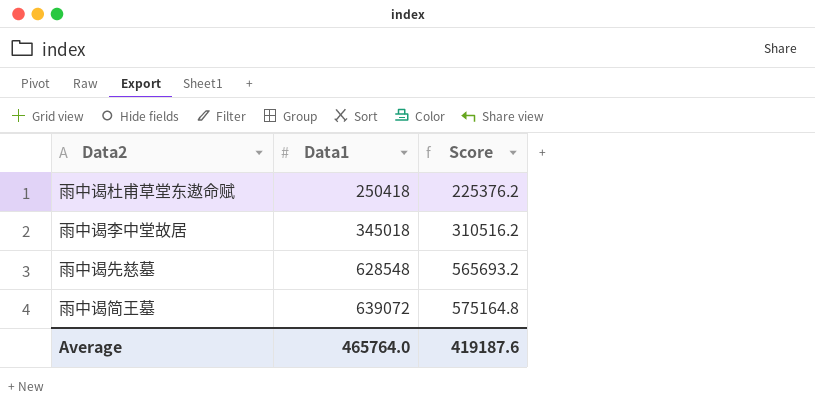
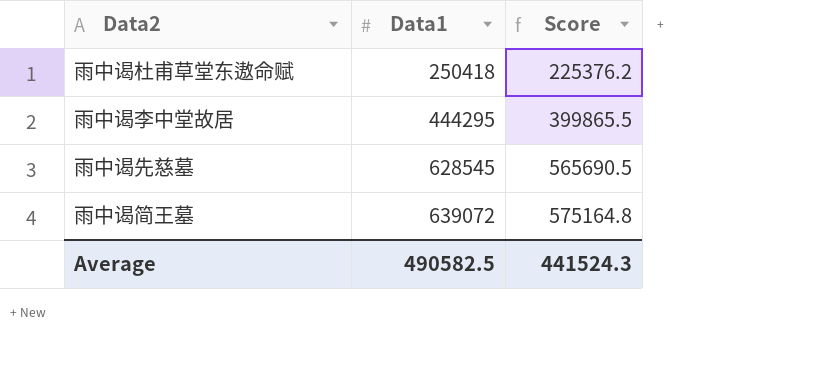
雨中谒李中堂故居 | Data1: 345018 -> 444295
雨中谒李中堂故居 | Score: 310516.2 -> 399865.5
雨中谒先慈墓 | Data1: 628548 -> 628545
雨中谒先慈墓 | Score: 565693.2 -> 565690.5
Average | Data1: 465764.0 -> 490582.5
Average | Score: 419187.6 -> 441524.3

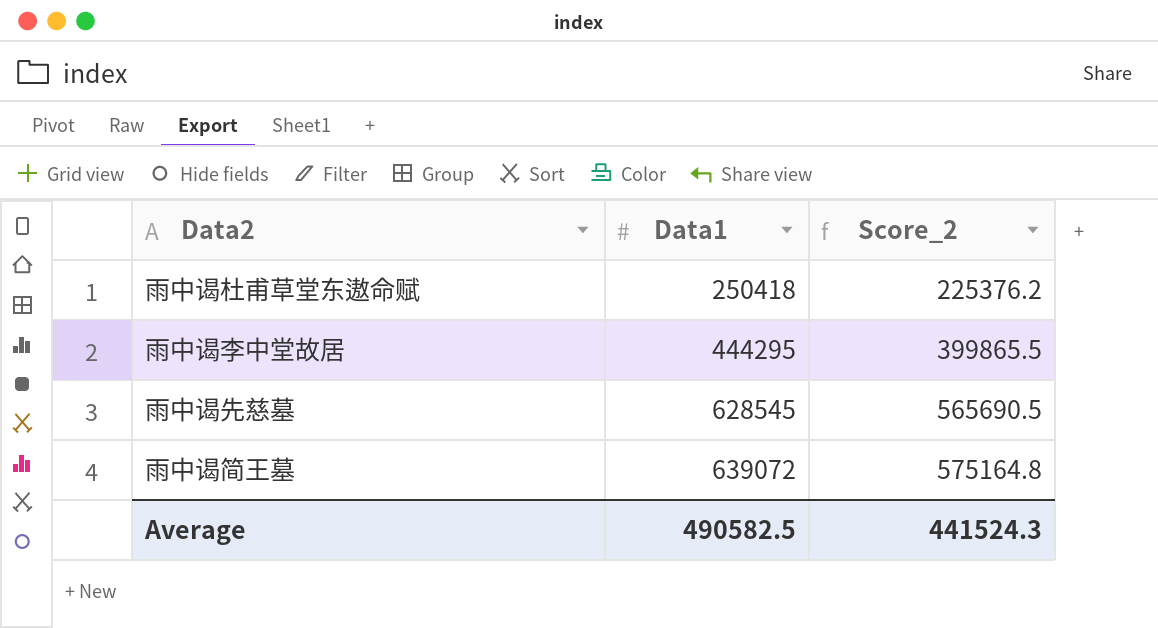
column name: Score -> Score_2

